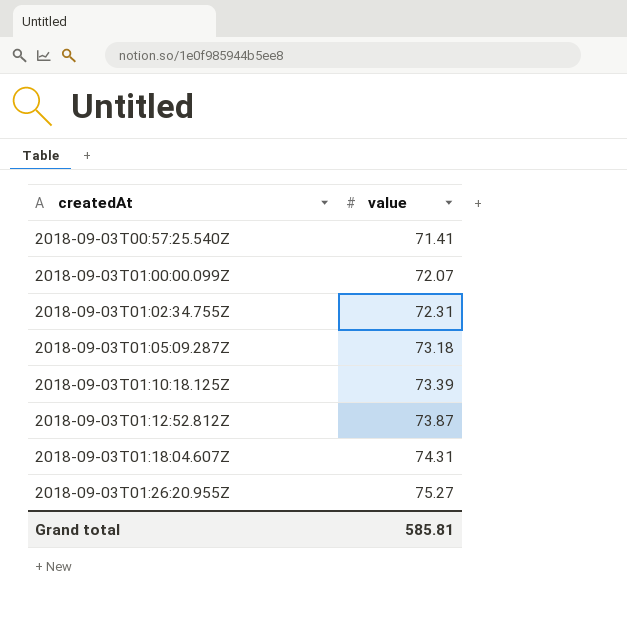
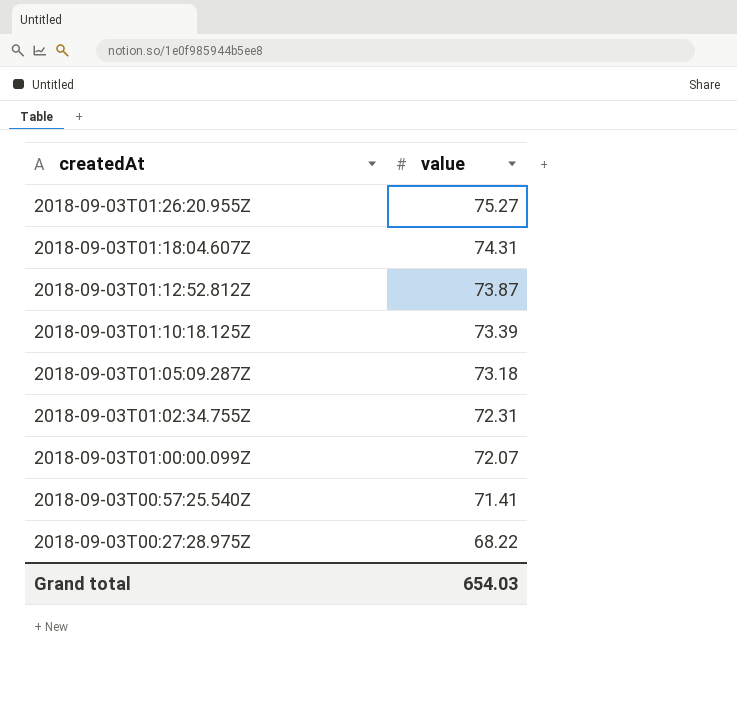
row order: createdAt ascending -> createdAt descending
row 2018-09-03T00:27:28.975Z: none -> 68.22
Grand total | value: 585.81 -> 654.03

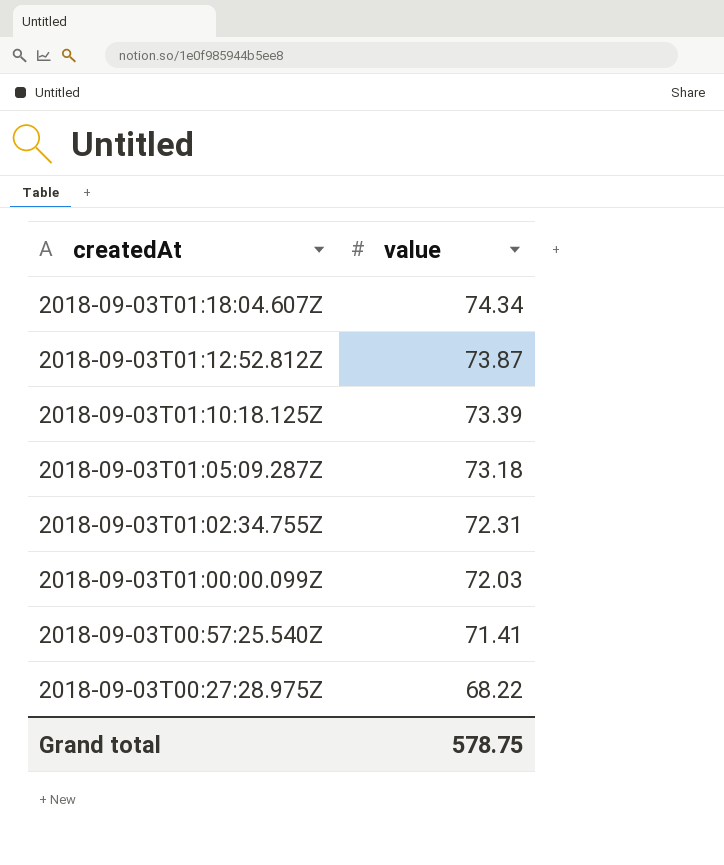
row 2018-09-03T01:26:20.955Z: 75.27 -> none
2018-09-03T01:18:04.607Z | value: 74.31 -> 74.34
2018-09-03T01:00:00.099Z | value: 72.07 -> 72.03
Grand total | value: 654.03 -> 578.75

